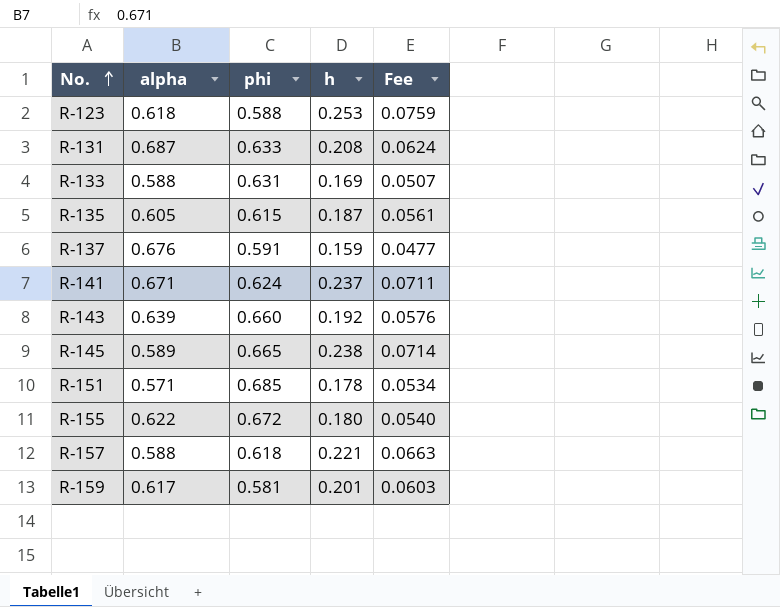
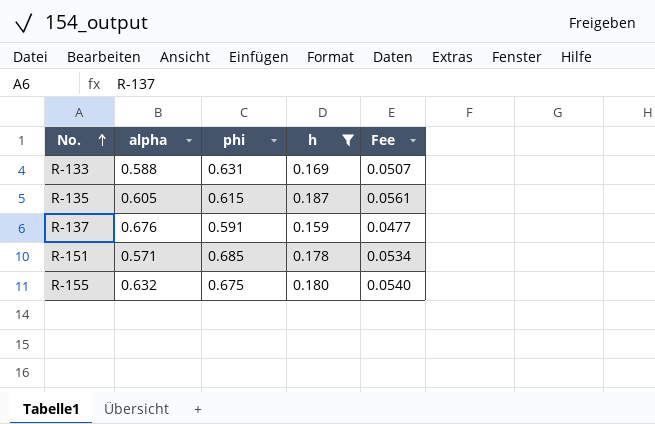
filter: none -> h <= 0.187
R-155 | alpha: 0.622 -> 0.632
R-155 | phi: 0.672 -> 0.675

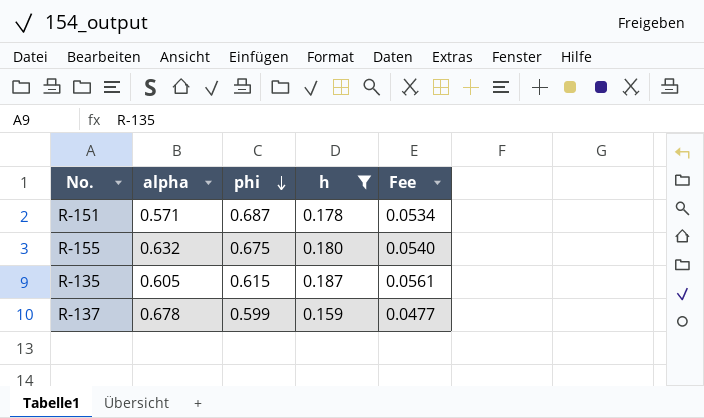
row order: No. ascending -> phi descending
row R-133: 0.588 | 0.631 | 0.169 | 0.0507 -> none
R-151 | phi: 0.685 -> 0.687
R-137 | alpha: 0.676 -> 0.678
R-137 | phi: 0.591 -> 0.599

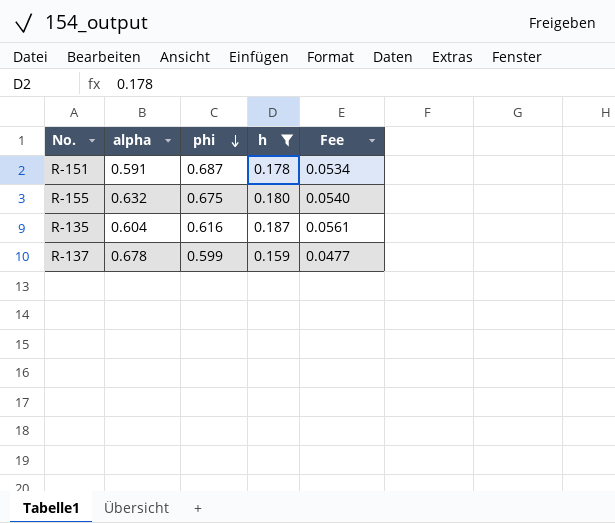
R-151 | alpha: 0.571 -> 0.591
R-135 | alpha: 0.605 -> 0.604
R-135 | phi: 0.615 -> 0.616

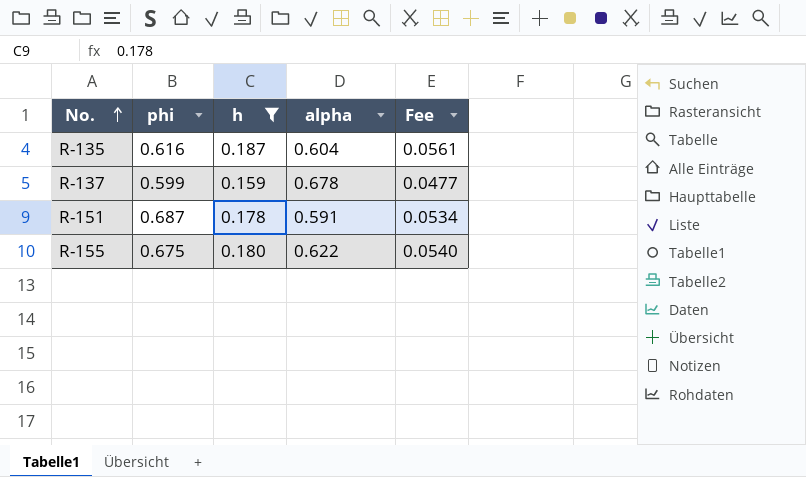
row order: phi descending -> No. ascending
column alpha | position: 2 -> 4
R-155 | alpha: 0.632 -> 0.622

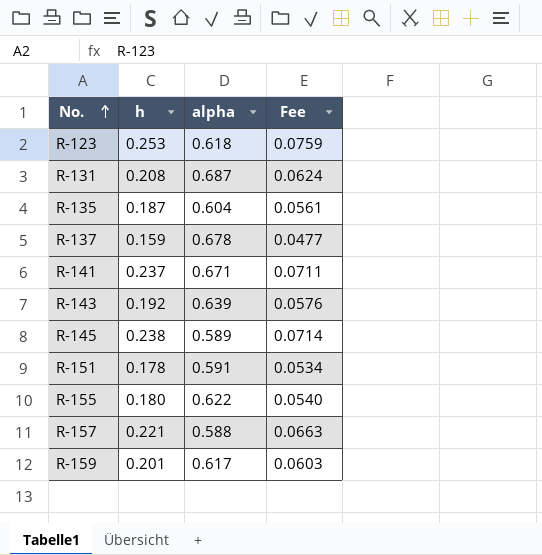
filter: h <= 0.187 -> none
column phi | position: 2 -> none

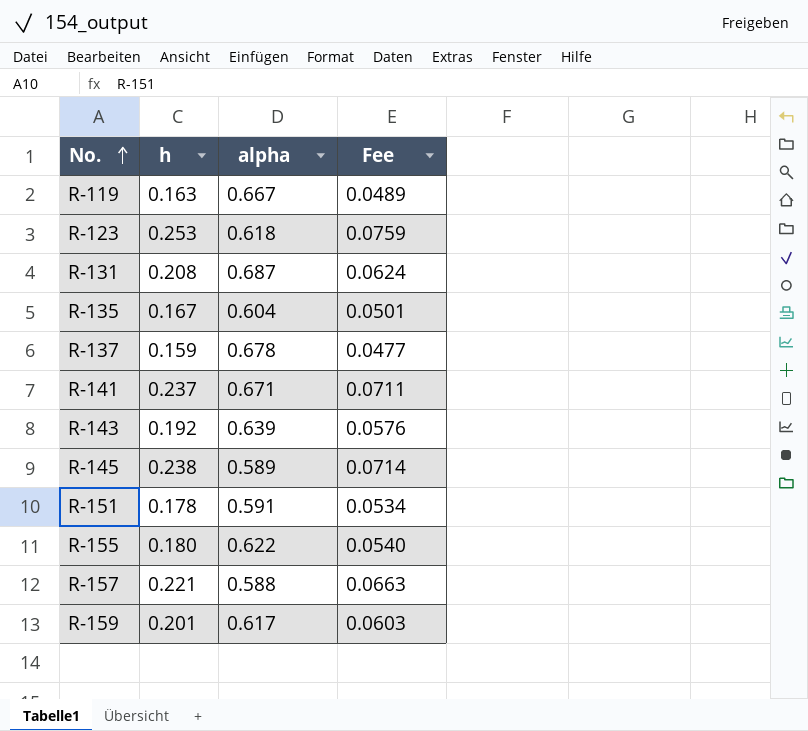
row R-119: none -> 0.163 | 0.667 | 0.0489
R-135 | h: 0.187 -> 0.167
R-135 | Fee: 0.0561 -> 0.0501

